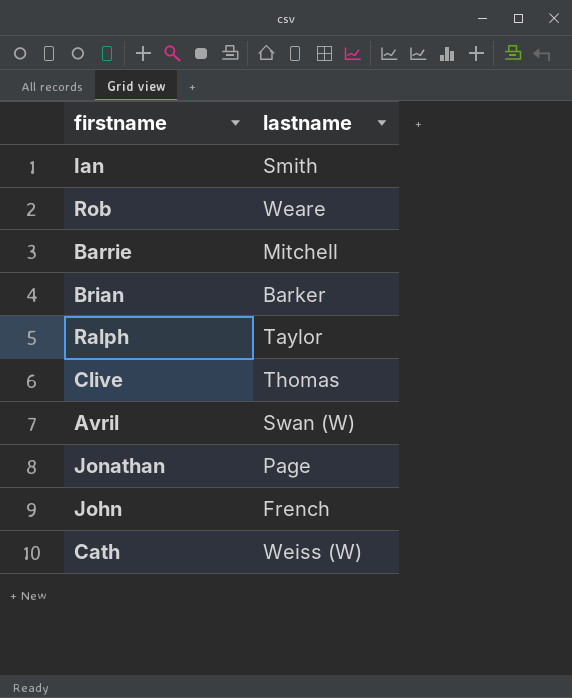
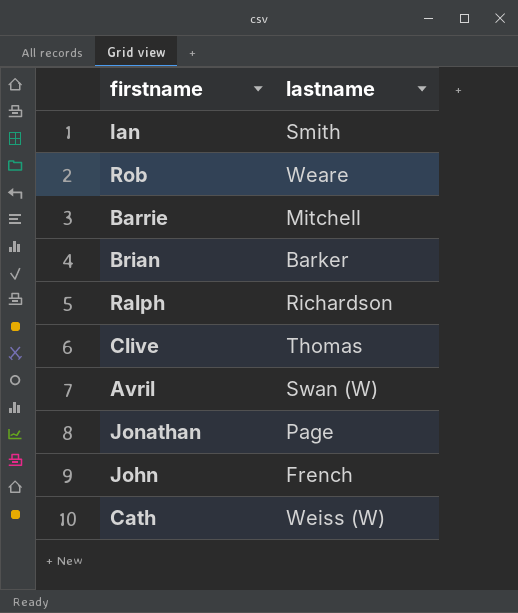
Ralph | lastname: Taylor -> Richardson

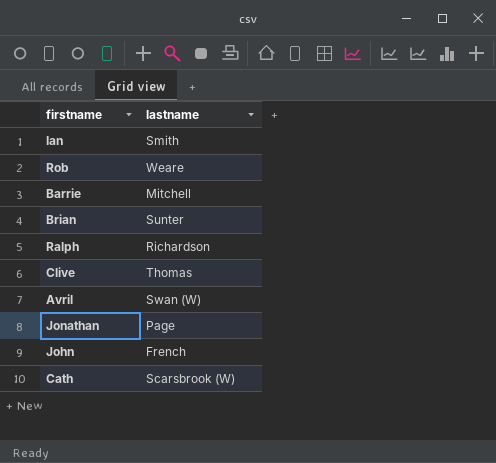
Brian | lastname: Barker -> Sunter
Cath | lastname: Weiss (W) -> Scarsbrook (W)

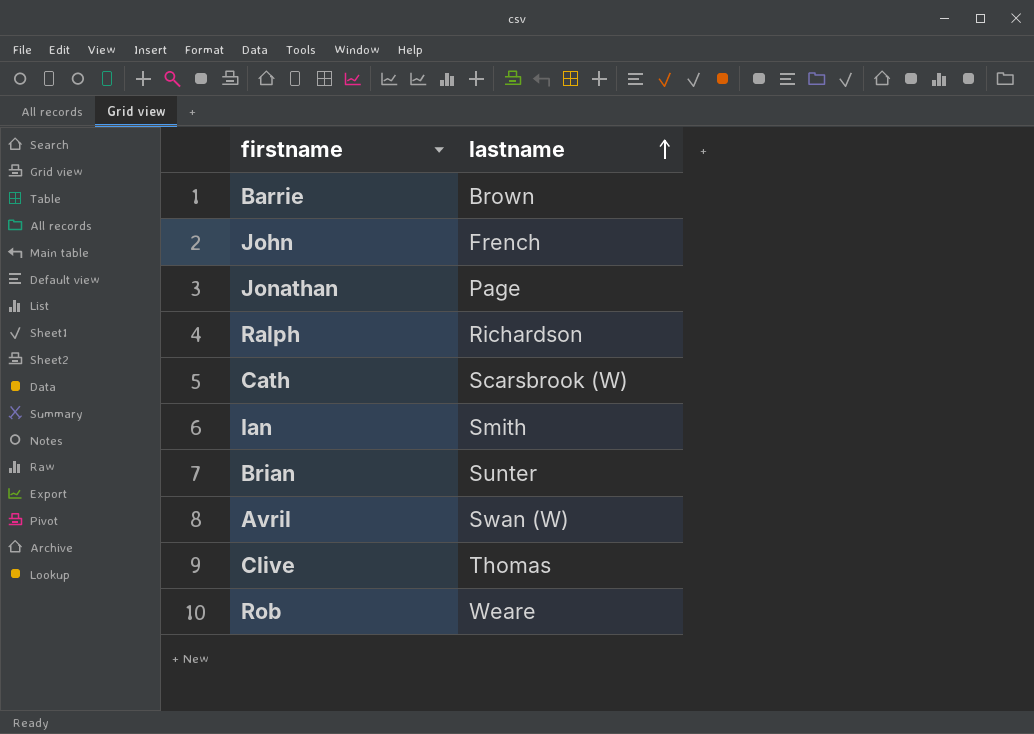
row order: none -> lastname ascending
Barrie | lastname: Mitchell -> Brown

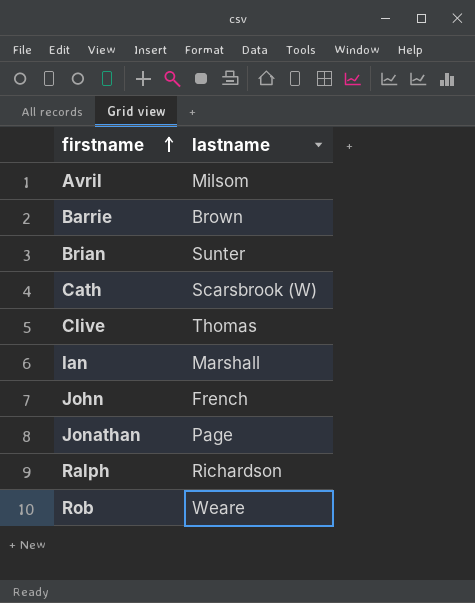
row order: lastname ascending -> firstname ascending
Avril | lastname: Swan (W) -> Milsom
Ian | lastname: Smith -> Marshall

